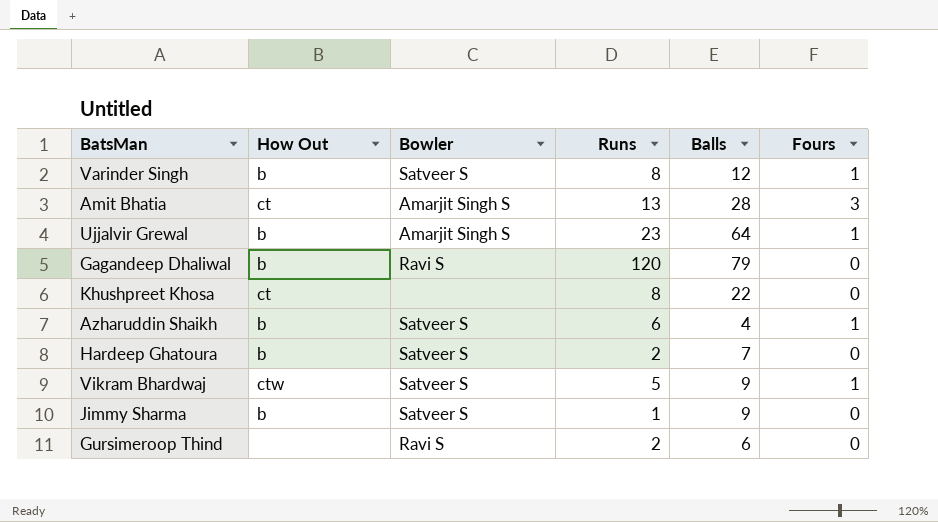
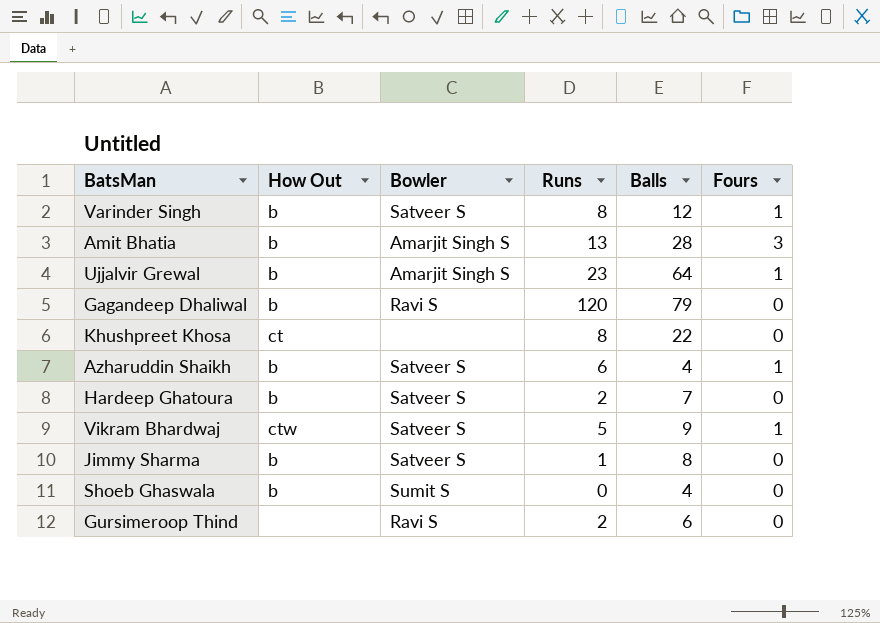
Amit Bhatia | How Out: ct -> b
Jimmy Sharma | Balls: 9 -> 8
row Shoeb Ghaswala: none -> b | Sumit S | 0 | 4 | 0

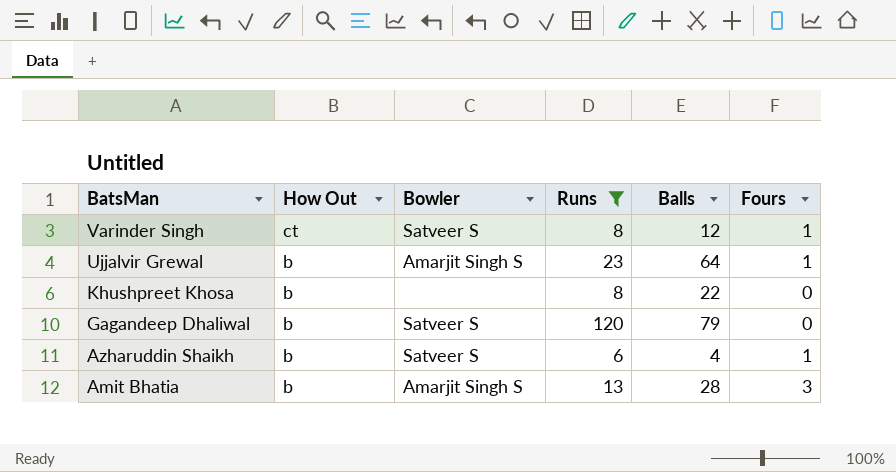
filter: none -> Runs >= 6
row order: none -> BatsMan descending
Varinder Singh | How Out: b -> ct
Khushpreet Khosa | How Out: ct -> b
Gagandeep Dhaliwal | Bowler: Ravi S -> Satveer S

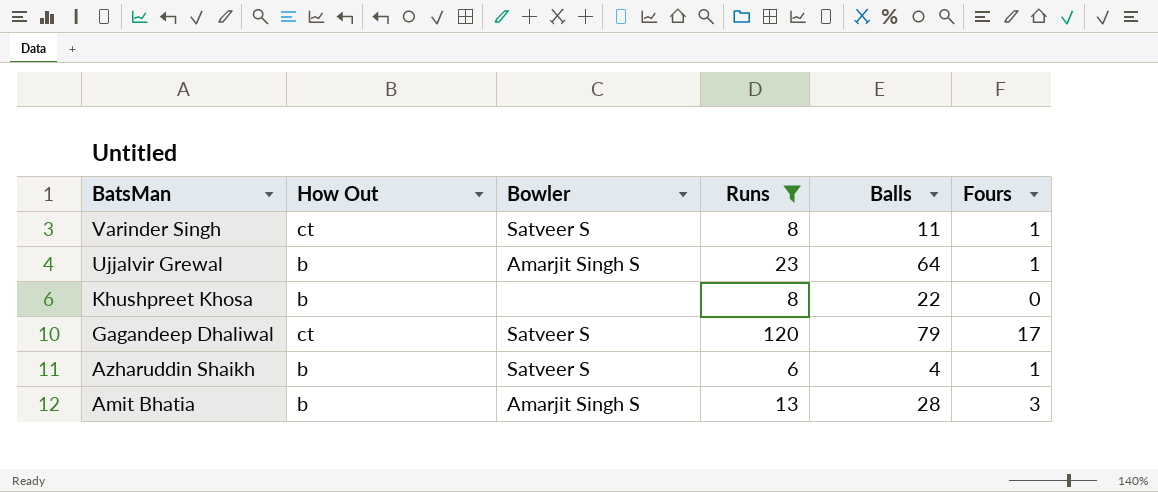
Varinder Singh | Balls: 12 -> 11
Gagandeep Dhaliwal | How Out: b -> ct
Gagandeep Dhaliwal | Fours: 0 -> 17

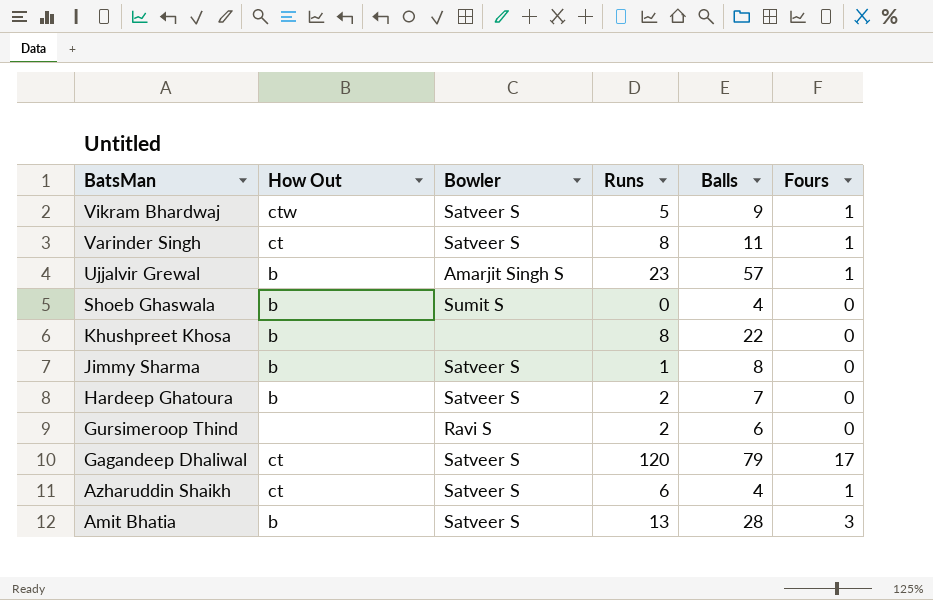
filter: Runs >= 6 -> none
Ujjalvir Grewal | Balls: 64 -> 57
Azharuddin Shaikh | How Out: b -> ct
Amit Bhatia | Bowler: Amarjit Singh S -> Satveer S

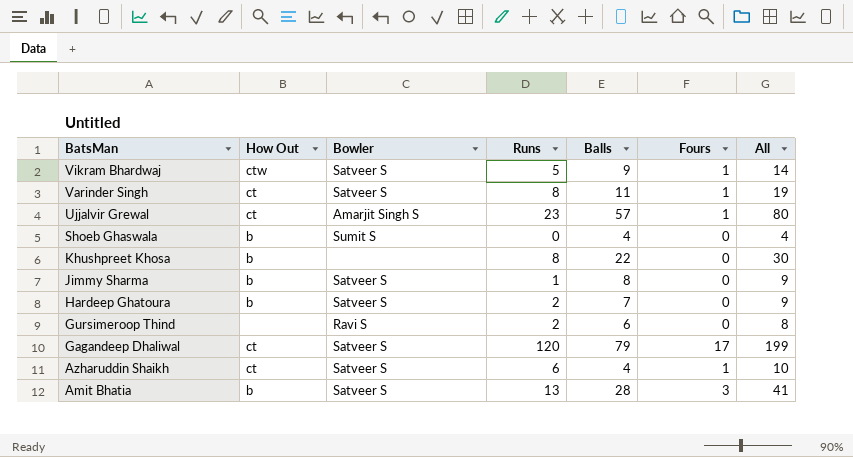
column All | formula: none -> [Runs] + [Balls]
Ujjalvir Grewal | How Out: b -> ct

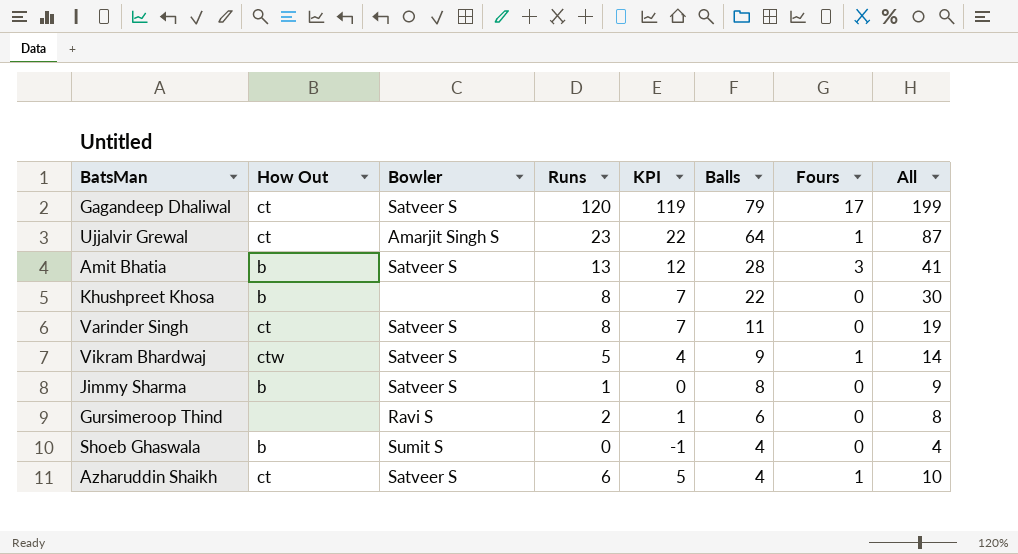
row order: BatsMan descending -> Balls descending
column KPI | formula: none -> [Runs] - 1
row Hardeep Ghatoura: b | Satveer S | 2 | 7 | 0 | 9 -> none
Ujjalvir Grewal | Balls: 57 -> 64
Ujjalvir Grewal | All: 80 -> 87
Varinder Singh | Fours: 1 -> 0

